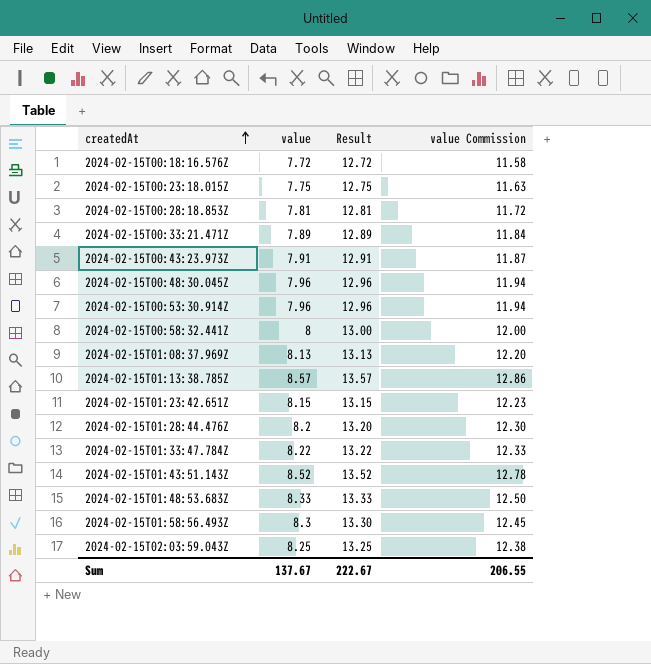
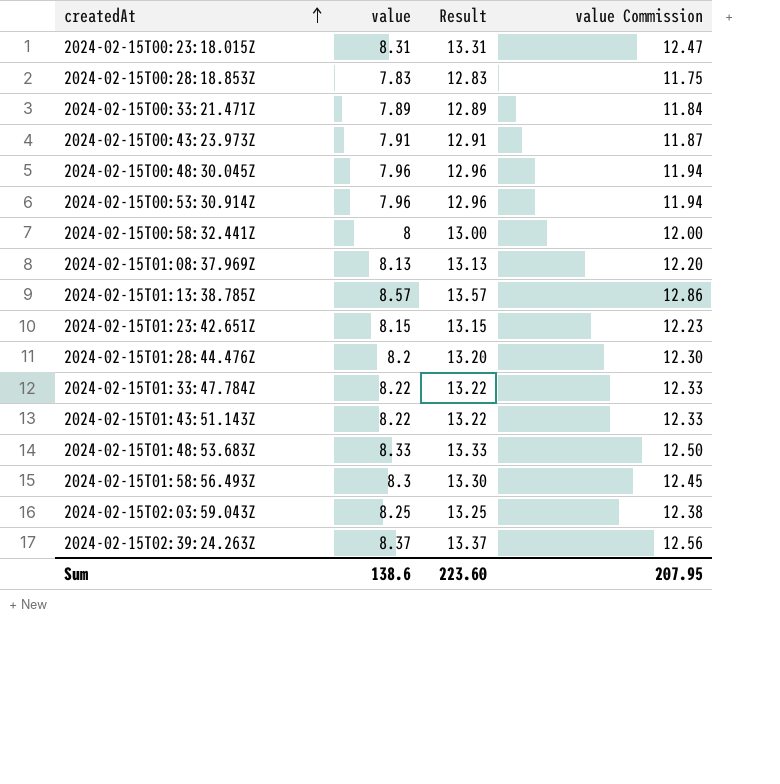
row 2024-02-15T00:18:16.576Z: 7.72 | 12.72 | 11.58 -> none
2024-02-15T00:23:18.015Z | value: 7.75 -> 8.31
2024-02-15T00:23:18.015Z | Result: 12.75 -> 13.31
2024-02-15T00:23:18.015Z | value Commission: 11.63 -> 12.47
2024-02-15T00:28:18.853Z | value: 7.81 -> 7.83
2024-02-15T00:28:18.853Z | Result: 12.81 -> 12.83
2024-02-15T00:28:18.853Z | value Commission: 11.72 -> 11.75
2024-02-15T01:43:51.143Z | value: 8.52 -> 8.22
2024-02-15T01:43:51.143Z | Result: 13.52 -> 13.22
2024-02-15T01:43:51.143Z | value Commission: 12.78 -> 12.33
row 2024-02-15T02:39:24.263Z: none -> 8.37 | 13.37 | 12.56
Sum | value: 137.67 -> 138.6
Sum | Result: 222.67 -> 223.60
Sum | value Commission: 206.55 -> 207.95

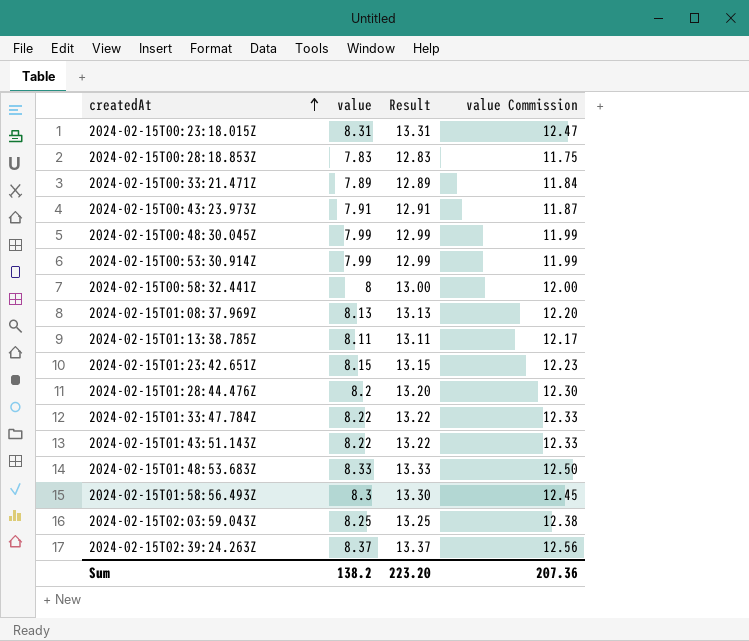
2024-02-15T00:48:30.045Z | value: 7.96 -> 7.99
2024-02-15T00:48:30.045Z | Result: 12.96 -> 12.99
2024-02-15T00:48:30.045Z | value Commission: 11.94 -> 11.99
2024-02-15T00:53:30.914Z | value: 7.96 -> 7.99
2024-02-15T00:53:30.914Z | Result: 12.96 -> 12.99
2024-02-15T00:53:30.914Z | value Commission: 11.94 -> 11.99
2024-02-15T01:13:38.785Z | value: 8.57 -> 8.11
2024-02-15T01:13:38.785Z | Result: 13.57 -> 13.11
2024-02-15T01:13:38.785Z | value Commission: 12.86 -> 12.17
Sum | value: 138.6 -> 138.2
Sum | Result: 223.60 -> 223.20
Sum | value Commission: 207.95 -> 207.36

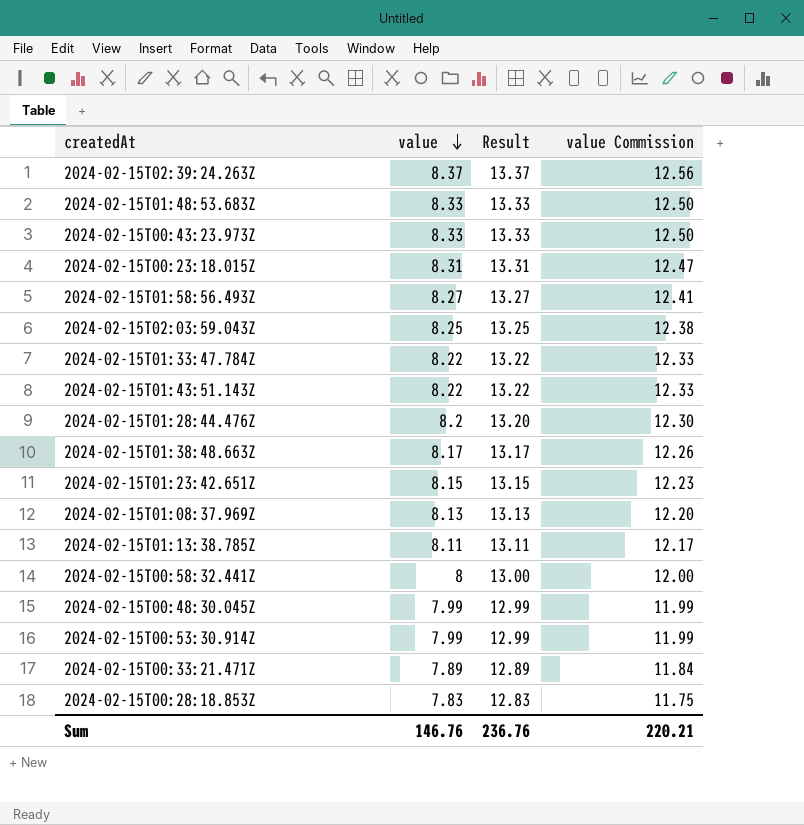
row order: createdAt ascending -> value descending
2024-02-15T00:43:23.973Z | value: 7.91 -> 8.33
2024-02-15T00:43:23.973Z | Result: 12.91 -> 13.33
2024-02-15T00:43:23.973Z | value Commission: 11.87 -> 12.50
2024-02-15T01:58:56.493Z | value: 8.3 -> 8.27
2024-02-15T01:58:56.493Z | Result: 13.30 -> 13.27
2024-02-15T01:58:56.493Z | value Commission: 12.45 -> 12.41
row 2024-02-15T01:38:48.663Z: none -> 8.17 | 13.17 | 12.26
Sum | value: 138.2 -> 146.76
Sum | Result: 223.20 -> 236.76
Sum | value Commission: 207.36 -> 220.21

